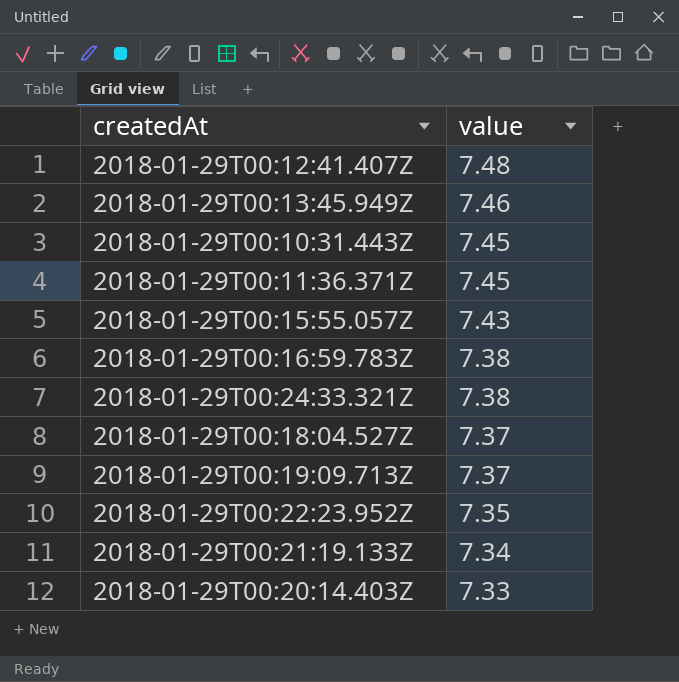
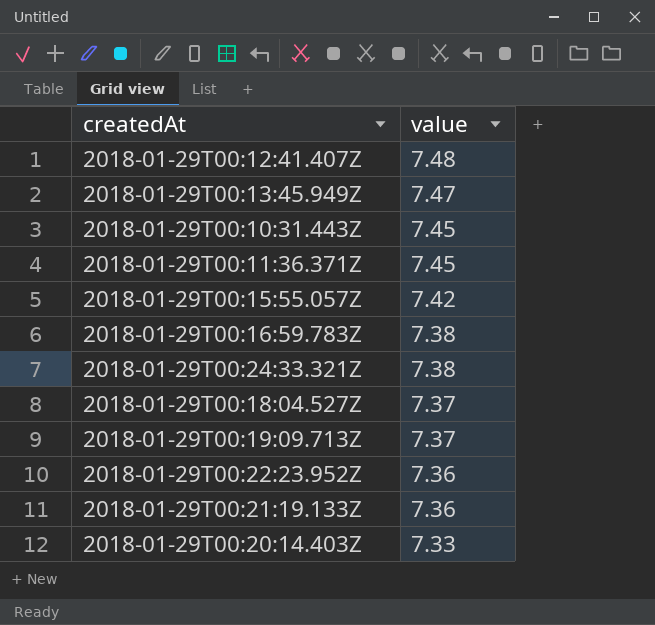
2018-01-29T00:13:45.949Z | value: 7.46 -> 7.47
2018-01-29T00:15:55.057Z | value: 7.43 -> 7.42
2018-01-29T00:22:23.952Z | value: 7.35 -> 7.36
2018-01-29T00:21:19.133Z | value: 7.34 -> 7.36

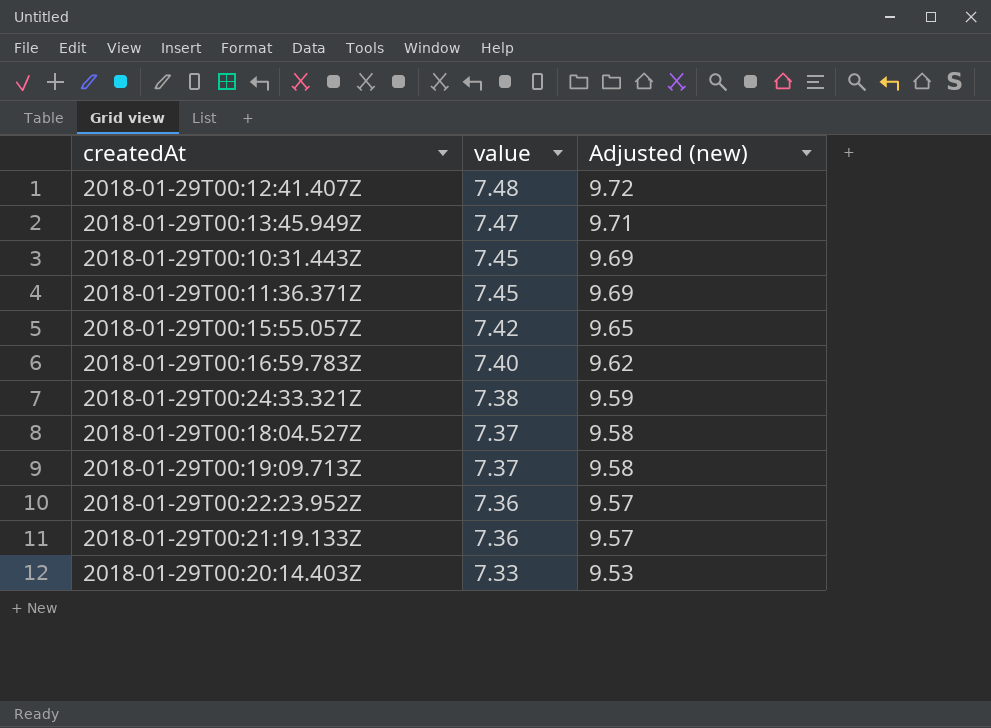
column Adjusted (new) | formula: none -> [value] * 1.3
2018-01-29T00:16:59.783Z | value: 7.38 -> 7.40

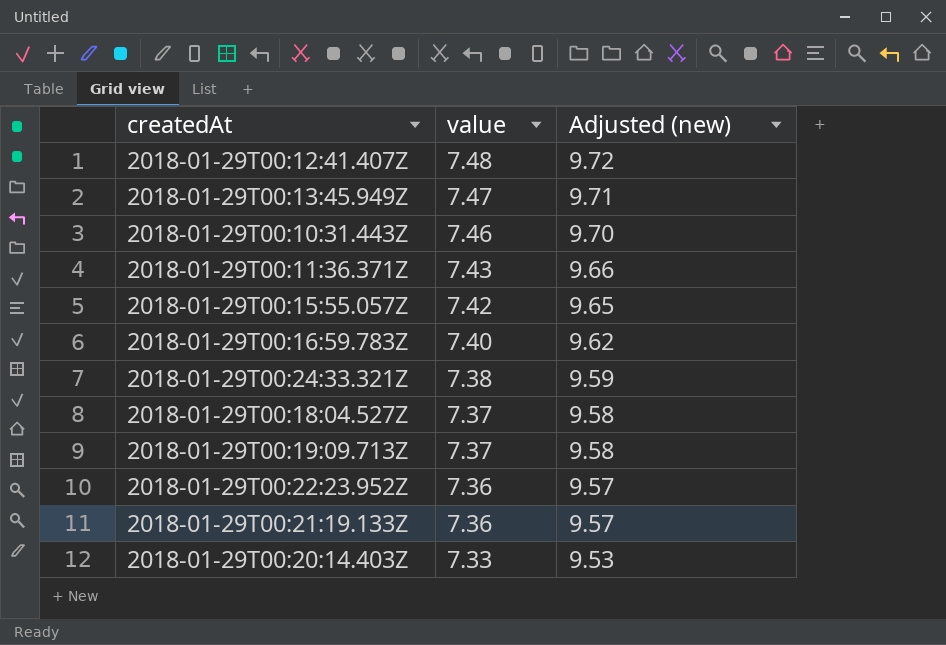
2018-01-29T00:10:31.443Z | value: 7.45 -> 7.46
2018-01-29T00:10:31.443Z | Adjusted (new): 9.69 -> 9.70
2018-01-29T00:11:36.371Z | value: 7.45 -> 7.43
2018-01-29T00:11:36.371Z | Adjusted (new): 9.69 -> 9.66

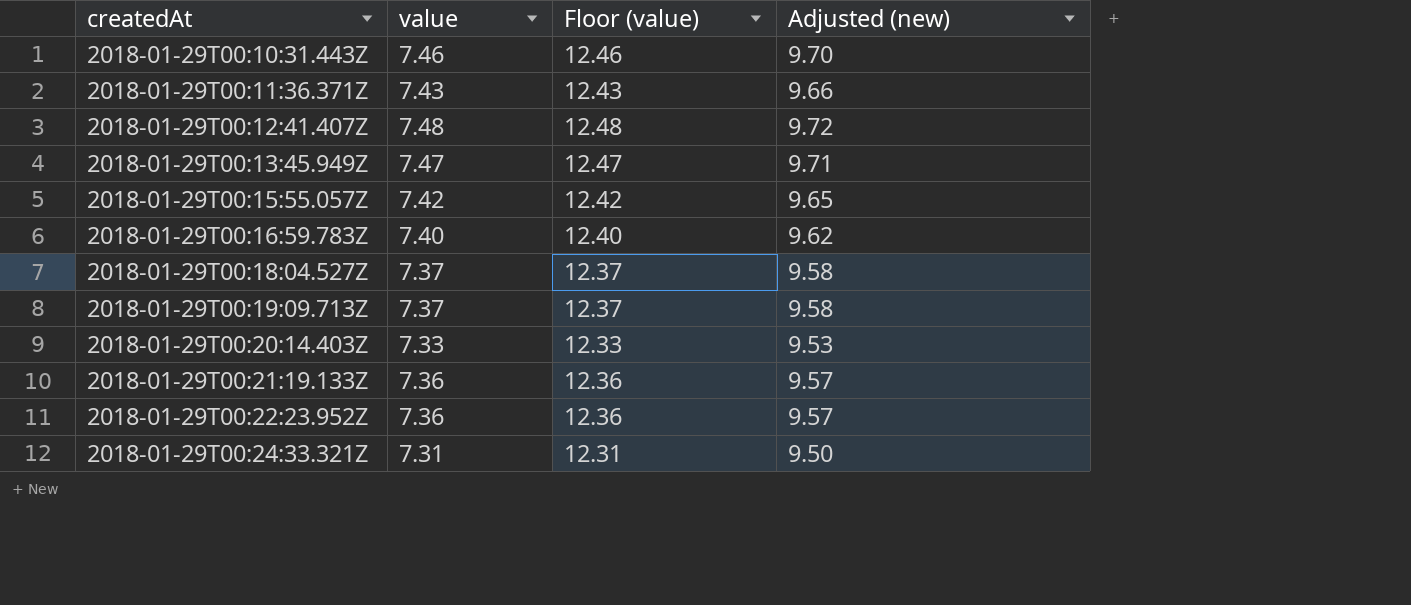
row order: value descending -> createdAt ascending
column Floor (value) | formula: none -> [value] + 5
2018-01-29T00:24:33.321Z | value: 7.38 -> 7.31
2018-01-29T00:24:33.321Z | Adjusted (new): 9.59 -> 9.50

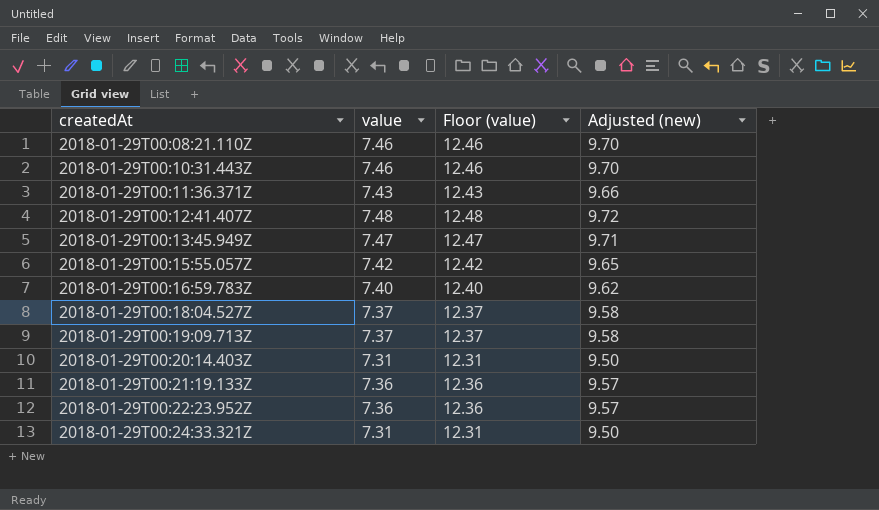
row 2018-01-29T00:08:21.110Z: none -> 7.46 | 12.46 | 9.70
2018-01-29T00:20:14.403Z | value: 7.33 -> 7.31
2018-01-29T00:20:14.403Z | Floor (value): 12.33 -> 12.31
2018-01-29T00:20:14.403Z | Adjusted (new): 9.53 -> 9.50

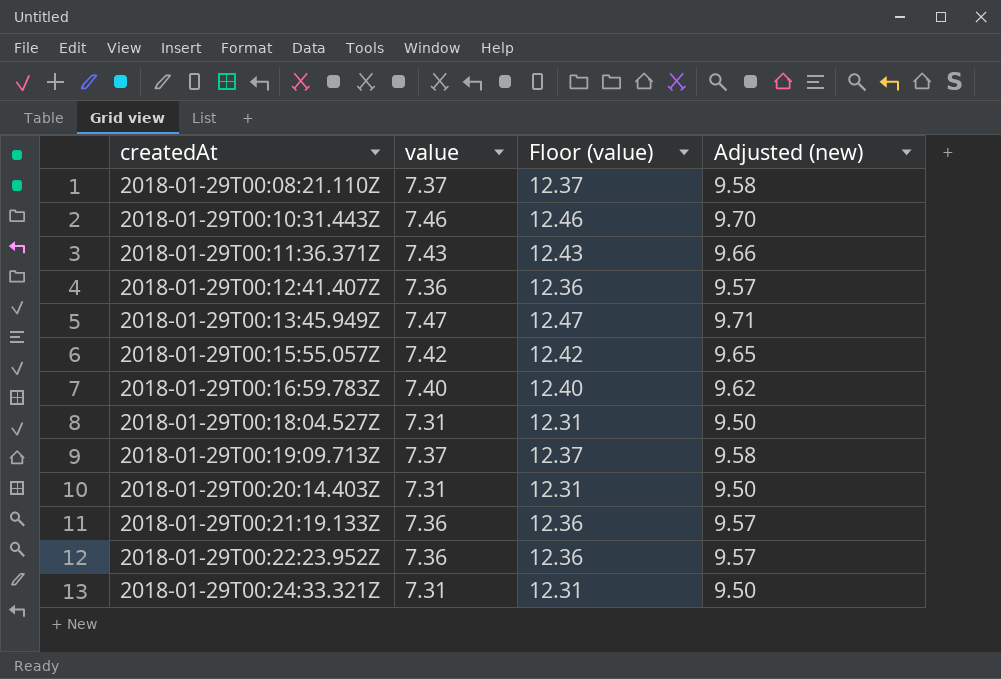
2018-01-29T00:08:21.110Z | value: 7.46 -> 7.37
2018-01-29T00:08:21.110Z | Floor (value): 12.46 -> 12.37
2018-01-29T00:08:21.110Z | Adjusted (new): 9.70 -> 9.58
2018-01-29T00:12:41.407Z | value: 7.48 -> 7.36
2018-01-29T00:12:41.407Z | Floor (value): 12.48 -> 12.36
2018-01-29T00:12:41.407Z | Adjusted (new): 9.72 -> 9.57
2018-01-29T00:18:04.527Z | value: 7.37 -> 7.31
2018-01-29T00:18:04.527Z | Floor (value): 12.37 -> 12.31
2018-01-29T00:18:04.527Z | Adjusted (new): 9.58 -> 9.50

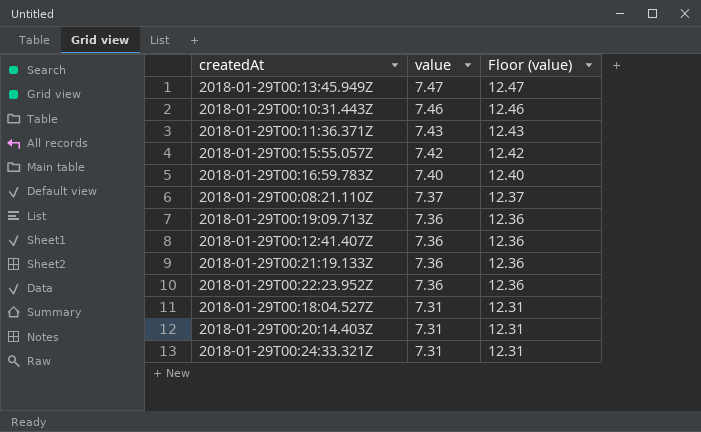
row order: createdAt ascending -> value descending
column Adjusted (new) | formula: [value] * 1.3 -> none
2018-01-29T00:19:09.713Z | value: 7.37 -> 7.36
2018-01-29T00:19:09.713Z | Floor (value): 12.37 -> 12.36

